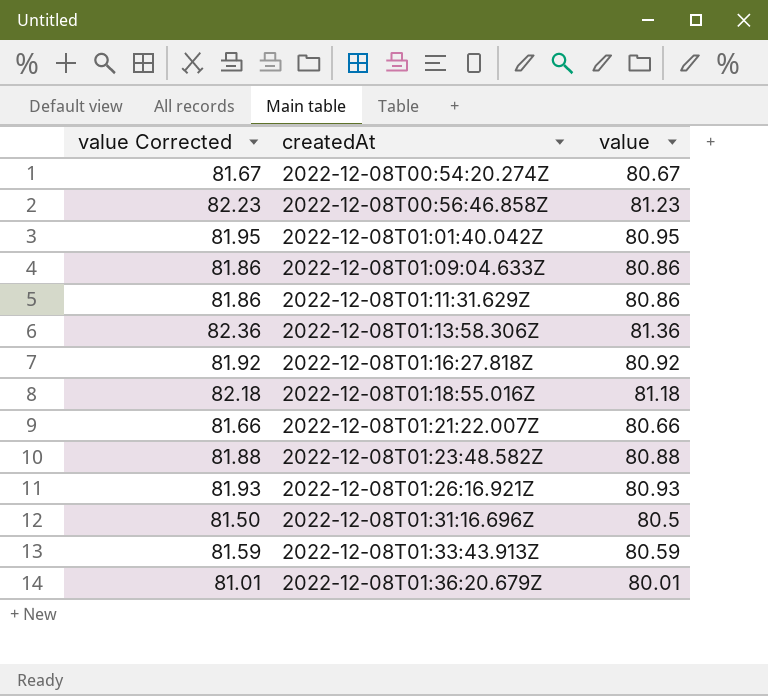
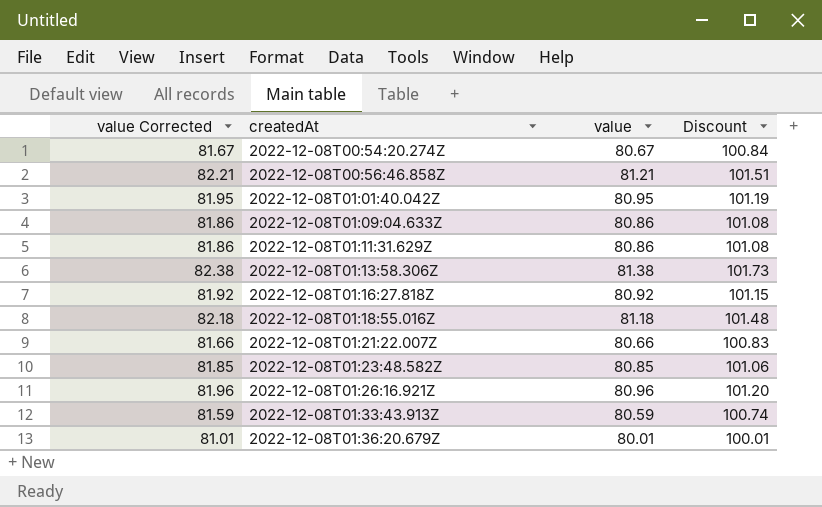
column Discount | formula: none -> [value] * 1.25
row 2022-12-08T01:31:16.696Z: 81.50 | 80.5 -> none
2022-12-08T00:56:46.858Z | value Corrected: 82.23 -> 82.21
2022-12-08T00:56:46.858Z | value: 81.23 -> 81.21
2022-12-08T01:13:58.306Z | value Corrected: 82.36 -> 82.38
2022-12-08T01:13:58.306Z | value: 81.36 -> 81.38
2022-12-08T01:23:48.582Z | value Corrected: 81.88 -> 81.85
2022-12-08T01:23:48.582Z | value: 80.88 -> 80.85
2022-12-08T01:26:16.921Z | value Corrected: 81.93 -> 81.96
2022-12-08T01:26:16.921Z | value: 80.93 -> 80.96

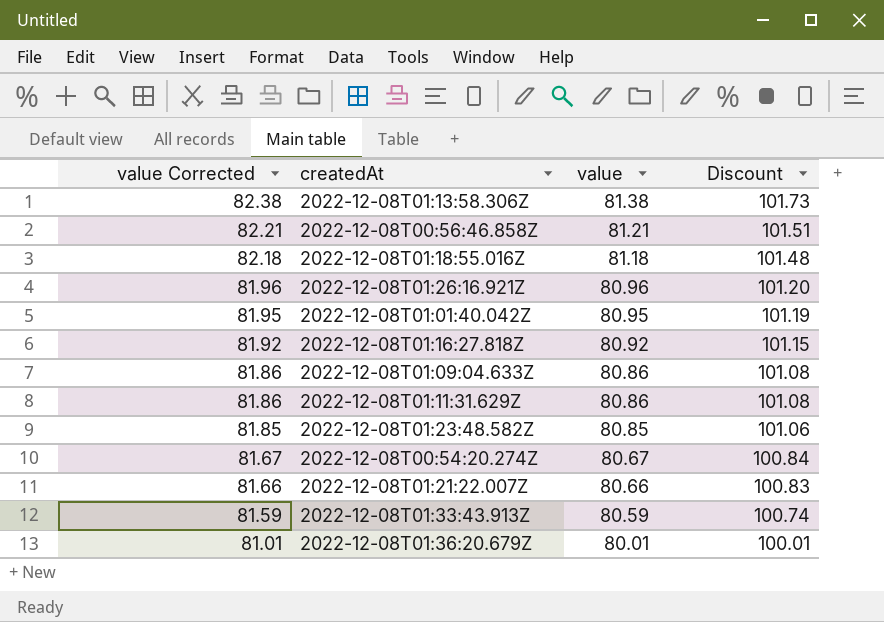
row order: createdAt ascending -> value Corrected descending

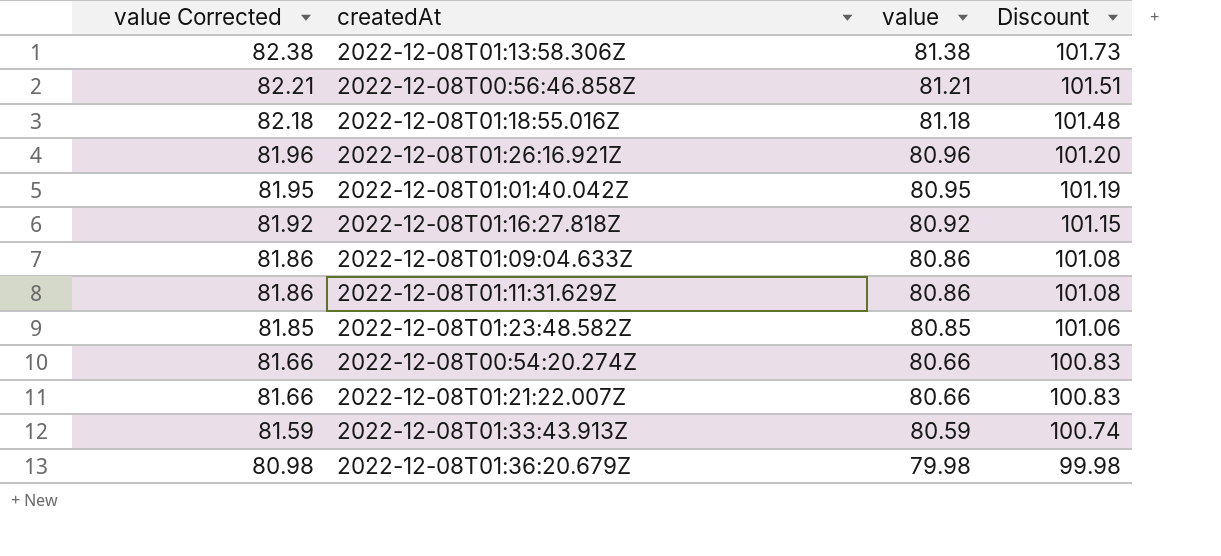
2022-12-08T00:54:20.274Z | value Corrected: 81.67 -> 81.66
2022-12-08T00:54:20.274Z | value: 80.67 -> 80.66
2022-12-08T00:54:20.274Z | Discount: 100.84 -> 100.83
2022-12-08T01:36:20.679Z | value Corrected: 81.01 -> 80.98
2022-12-08T01:36:20.679Z | value: 80.01 -> 79.98
2022-12-08T01:36:20.679Z | Discount: 100.01 -> 99.98

